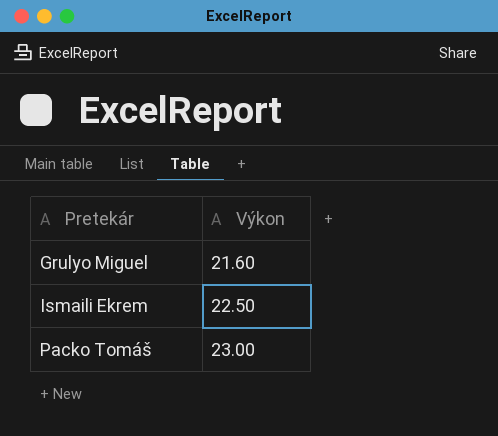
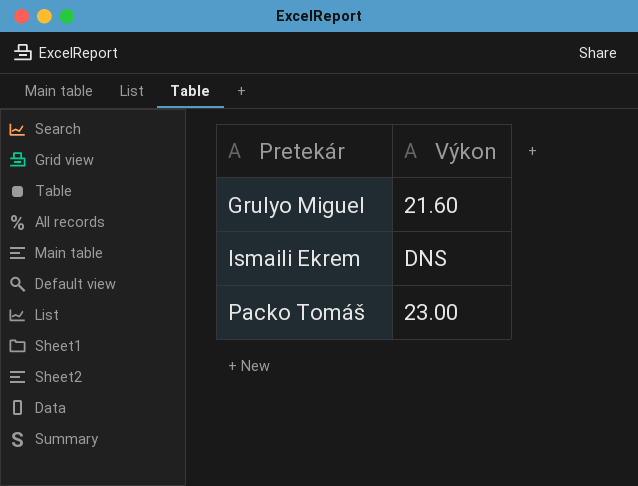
Ismaili Ekrem | Výkon: 22.50 -> DNS

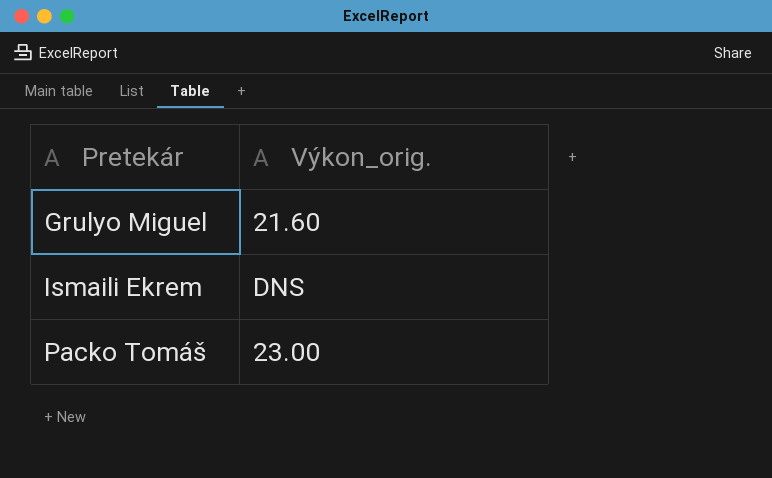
column name: Výkon -> Výkon_orig.

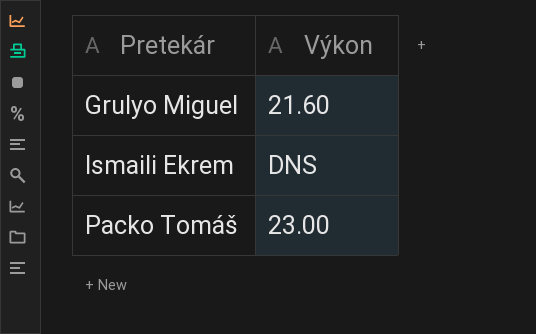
column name: Výkon_orig. -> Výkon

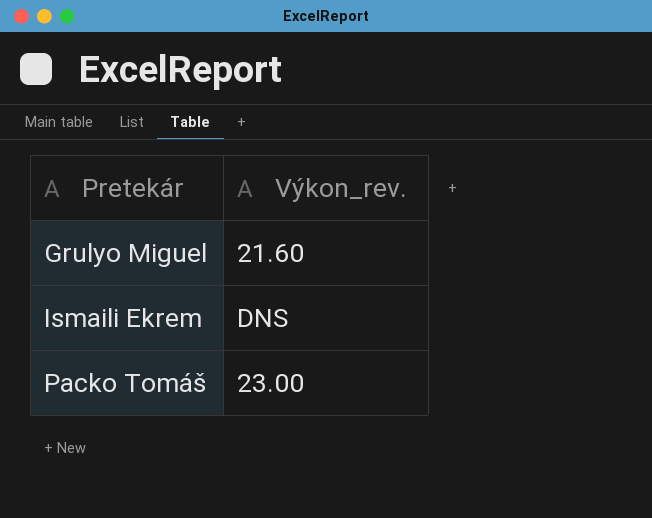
column name: Výkon -> Výkon_rev.

